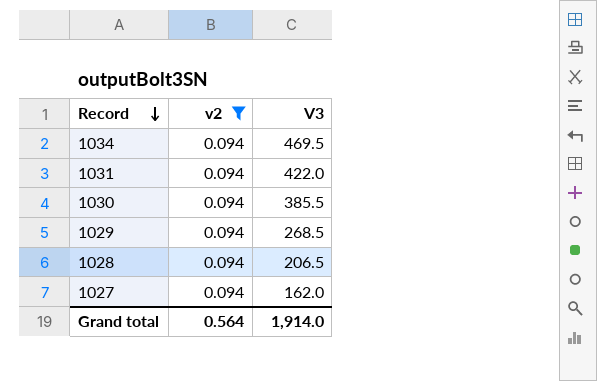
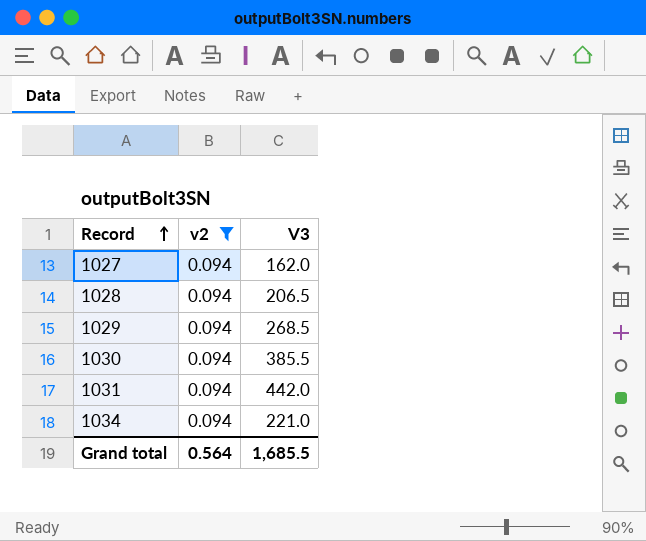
row order: Record descending -> Record ascending
1031 | V3: 422.0 -> 442.0
1034 | V3: 469.5 -> 221.0
Grand total | V3: 1,914.0 -> 1,685.5

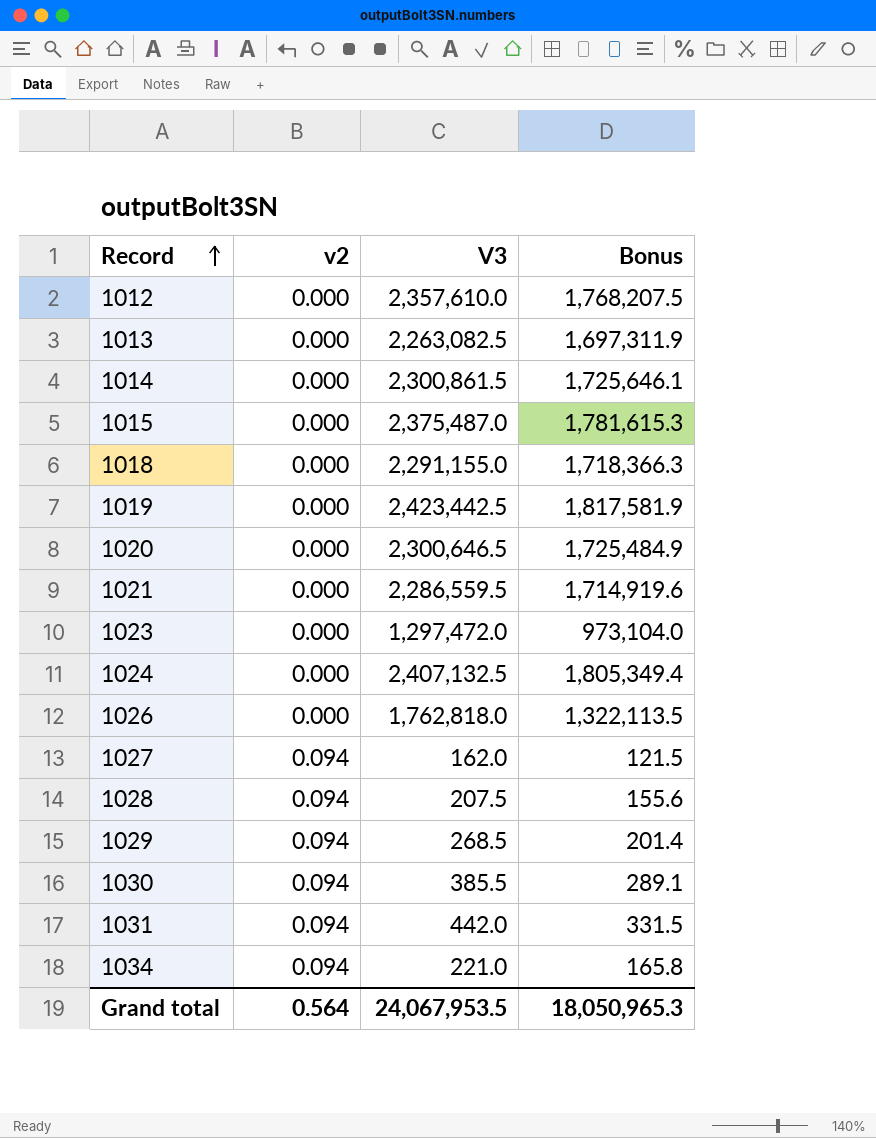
filter: v2 = 0.094 -> none
column Bonus | formula: none -> [V3] * 0.75
1028 | V3: 206.5 -> 207.5
Grand total | V3: 1,685.5 -> 24,067,953.5

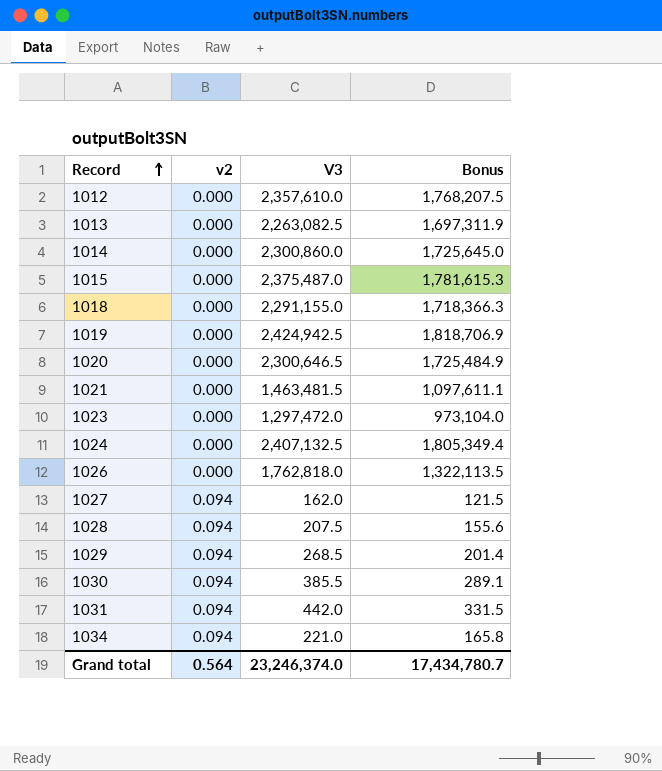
1014 | V3: 2,300,861.5 -> 2,300,860.0
1014 | Bonus: 1,725,646.1 -> 1,725,645.0
1019 | V3: 2,423,442.5 -> 2,424,942.5
1019 | Bonus: 1,817,581.9 -> 1,818,706.9
1021 | V3: 2,286,559.5 -> 1,463,481.5
1021 | Bonus: 1,714,919.6 -> 1,097,611.1
Grand total | V3: 24,067,953.5 -> 23,246,374.0
Grand total | Bonus: 18,050,965.3 -> 17,434,780.7

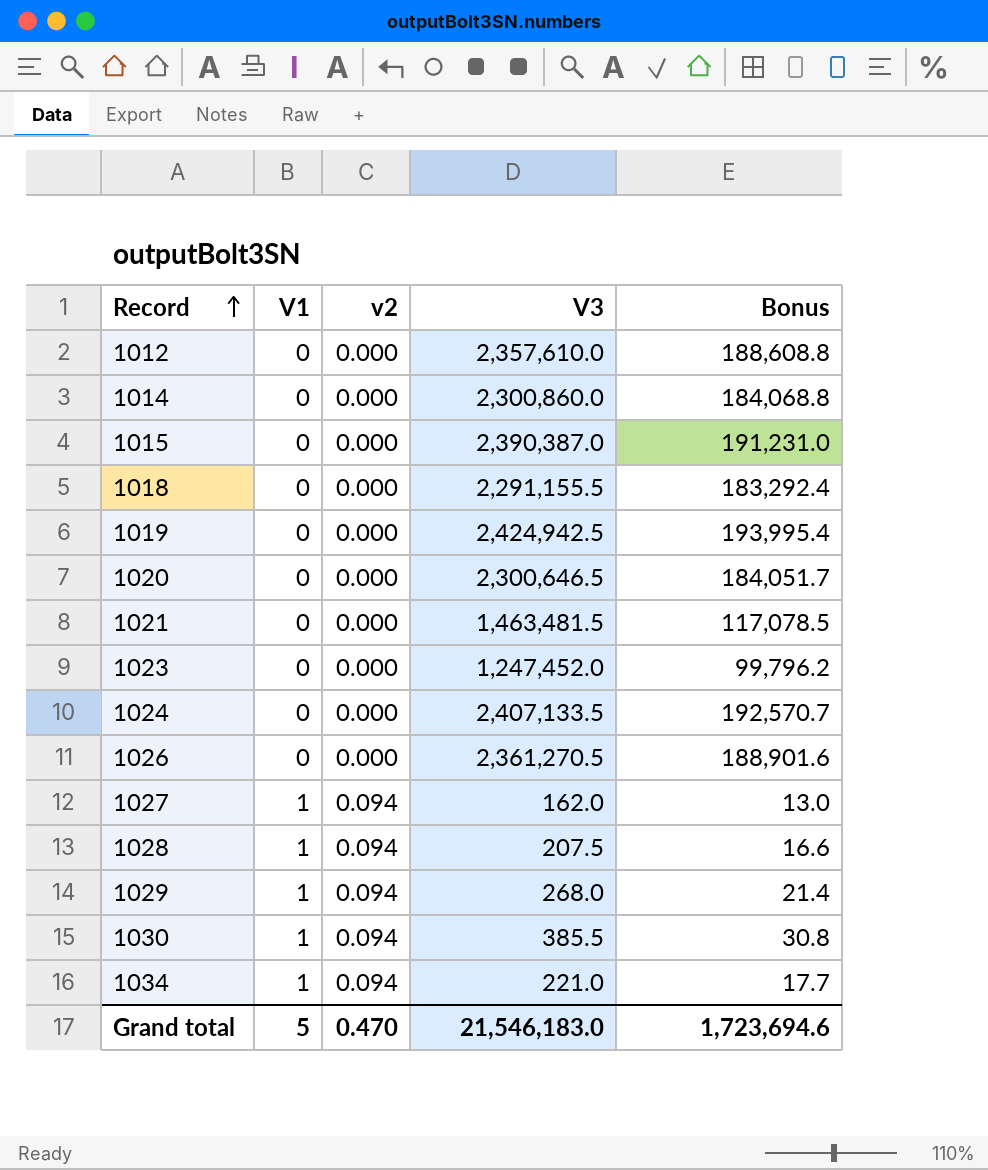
column V1 | position: none -> 2
column Bonus | formula: [V3] * 0.75 -> [V3] * 0.08
row 1013: 0.000 | 2,263,082.5 | 1,697,311.9 -> none
row 1031: 0.094 | 442.0 | 331.5 -> none
1015 | V3: 2,375,487.0 -> 2,390,387.0
1018 | V3: 2,291,155.0 -> 2,291,155.5
1023 | V3: 1,297,472.0 -> 1,247,452.0
1024 | V3: 2,407,132.5 -> 2,407,133.5
1026 | V3: 1,762,818.0 -> 2,361,270.5
1029 | V3: 268.5 -> 268.0
Grand total | v2: 0.564 -> 0.470
Grand total | V3: 23,246,374.0 -> 21,546,183.0
Grand total | Bonus: 17,434,780.7 -> 1,723,694.6

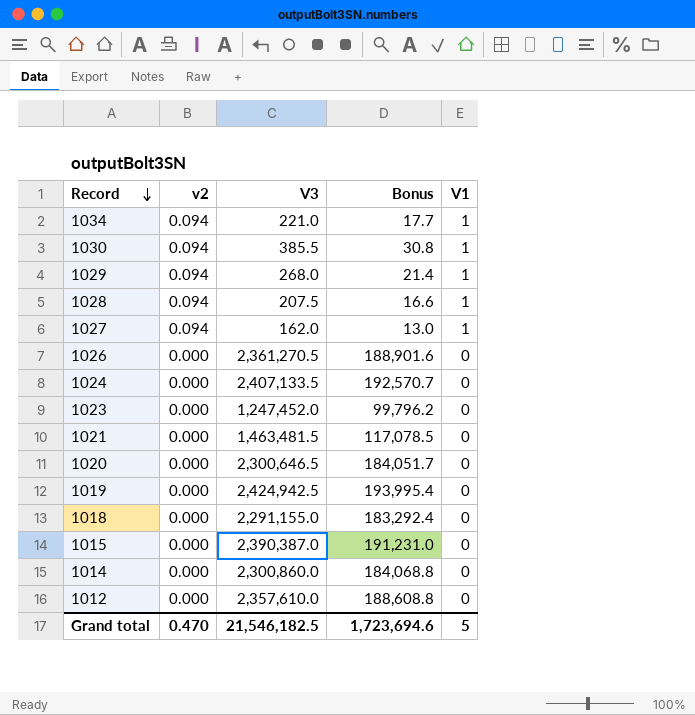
row order: Record ascending -> Record descending
column V1 | position: 2 -> 5
1018 | V3: 2,291,155.5 -> 2,291,155.0
Grand total | V3: 21,546,183.0 -> 21,546,182.5

